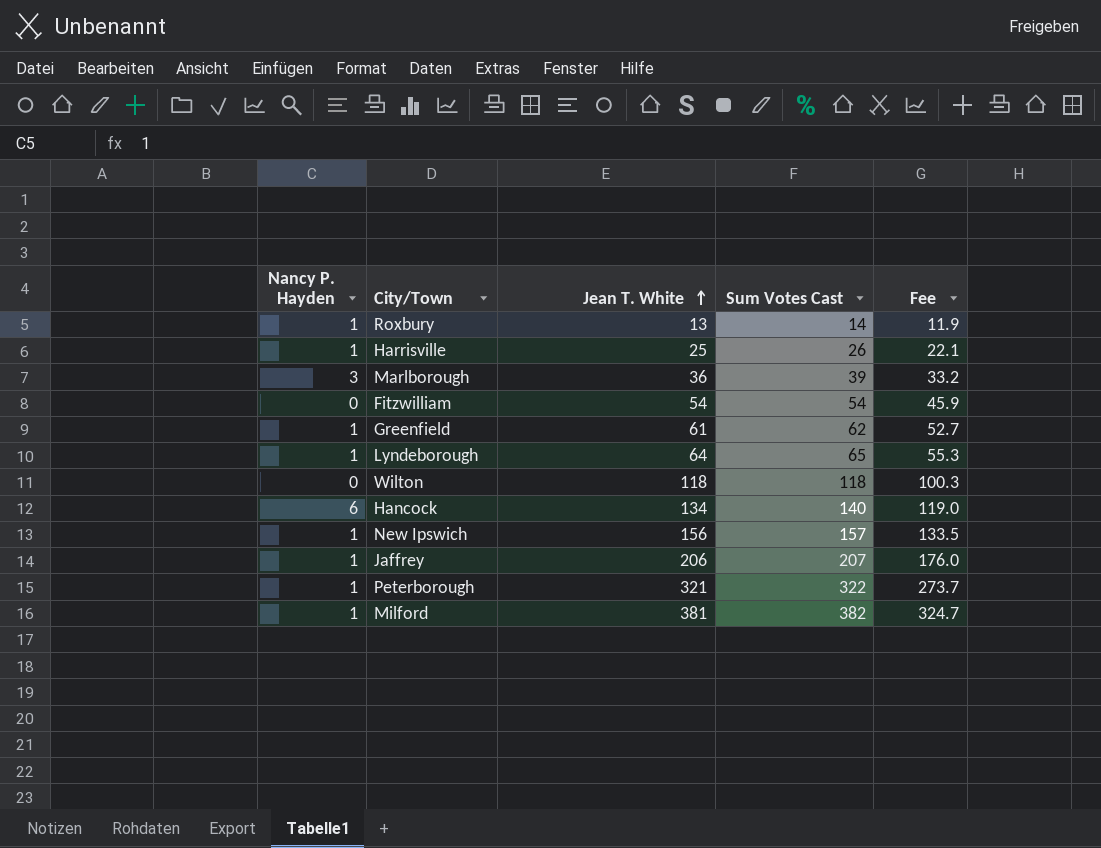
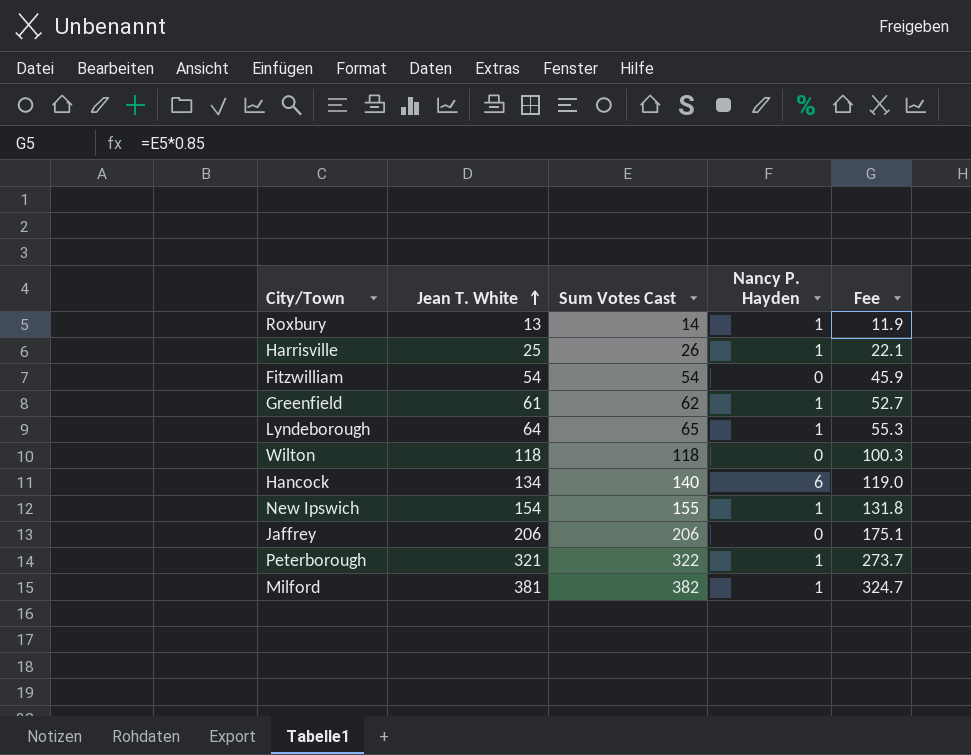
column Nancy P. Hayden | position: 1 -> 4
row Marlborough: 3 | 36 | 39 | 33.2 -> none
New Ipswich | Jean T. White: 156 -> 154
New Ipswich | Sum Votes Cast: 157 -> 155
New Ipswich | Fee: 133.5 -> 131.8
Jaffrey | Sum Votes Cast: 207 -> 206
Jaffrey | Nancy P. Hayden: 1 -> 0
Jaffrey | Fee: 176.0 -> 175.1

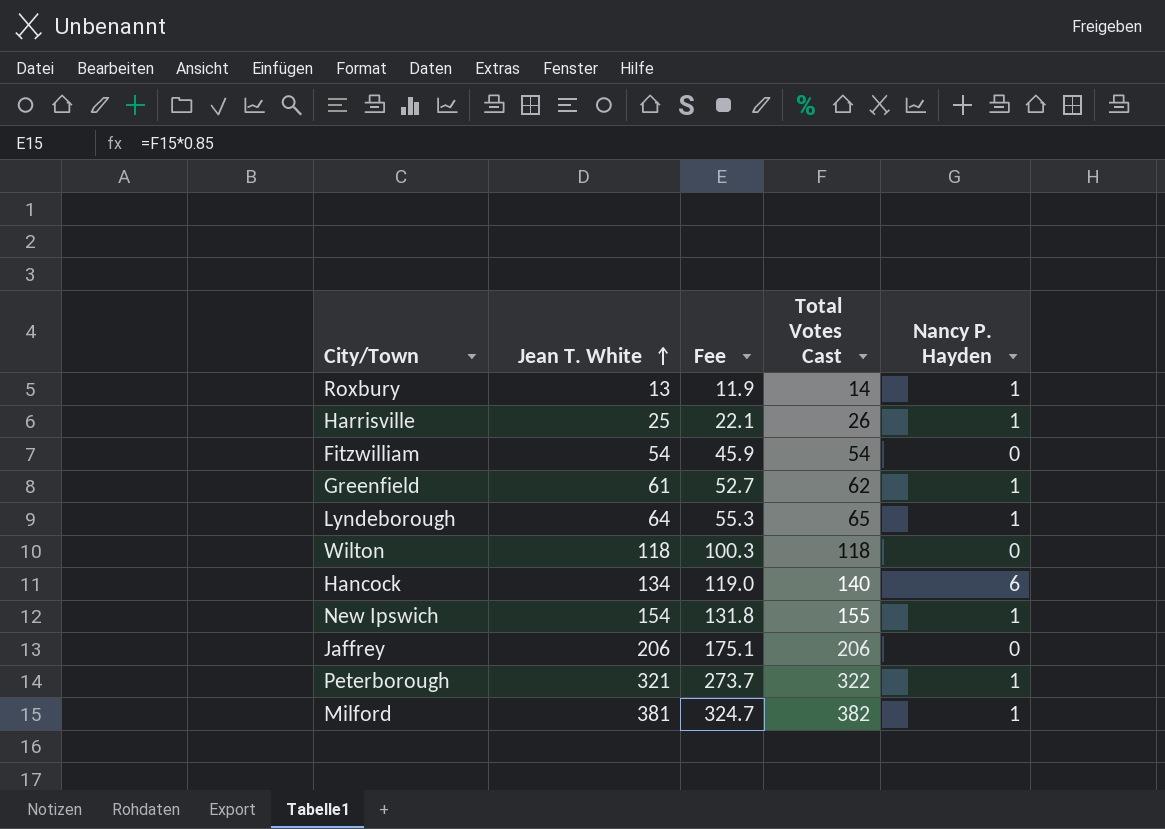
column Fee | position: 5 -> 3
column name: Sum Votes Cast -> Total Votes Cast

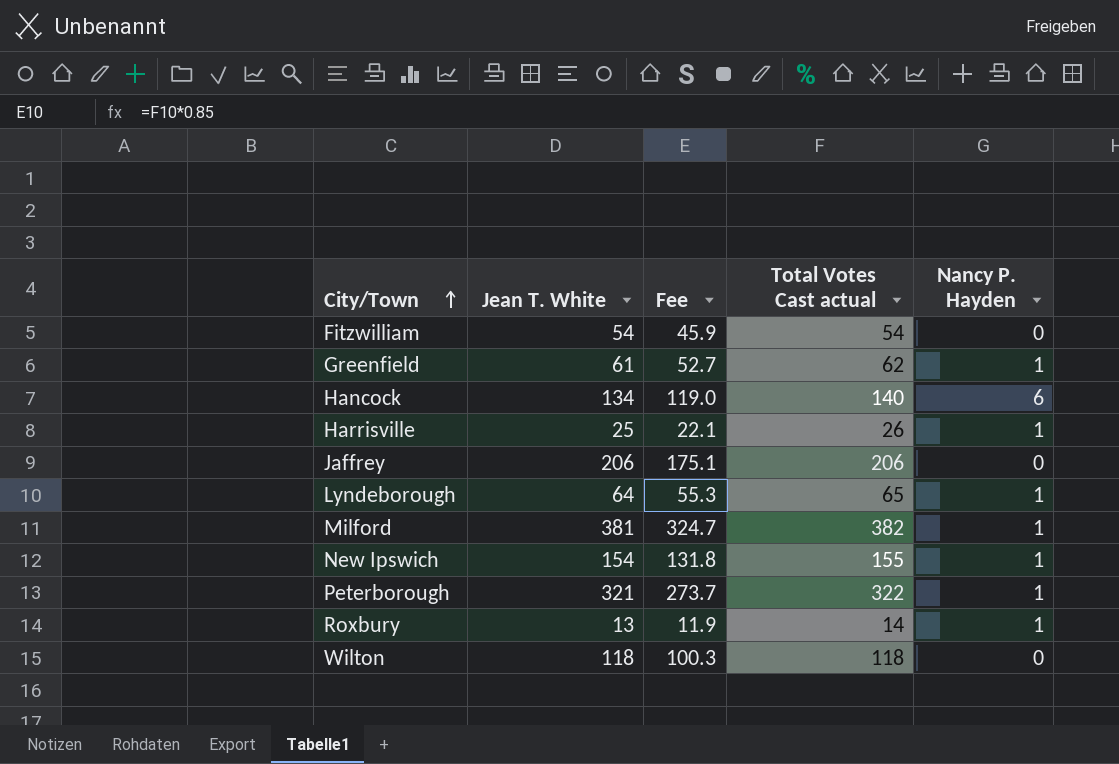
row order: Jean T. White ascending -> City/Town ascending
column name: Total Votes Cast -> Total Votes Cast actual

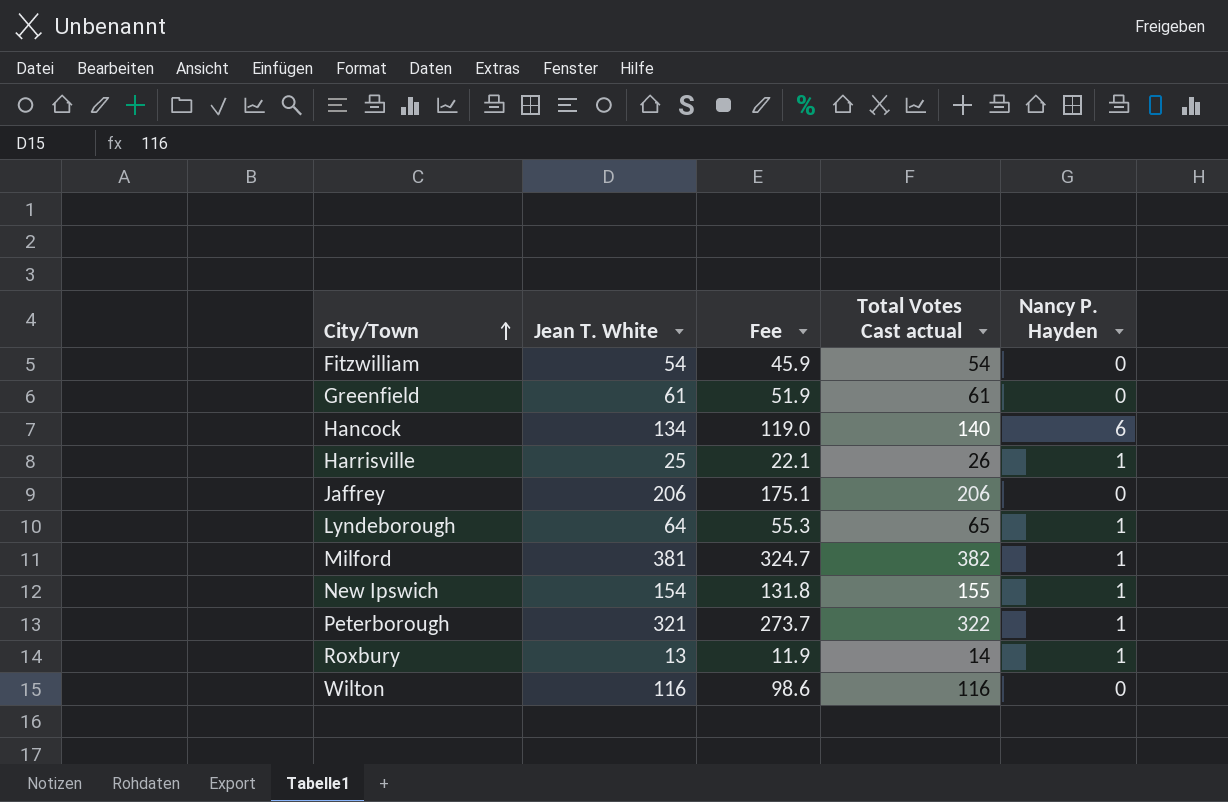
Greenfield | Fee: 52.7 -> 51.9
Greenfield | Total Votes Cast actual: 62 -> 61
Greenfield | Nancy P. Hayden: 1 -> 0
Wilton | Jean T. White: 118 -> 116
Wilton | Fee: 100.3 -> 98.6
Wilton | Total Votes Cast actual: 118 -> 116

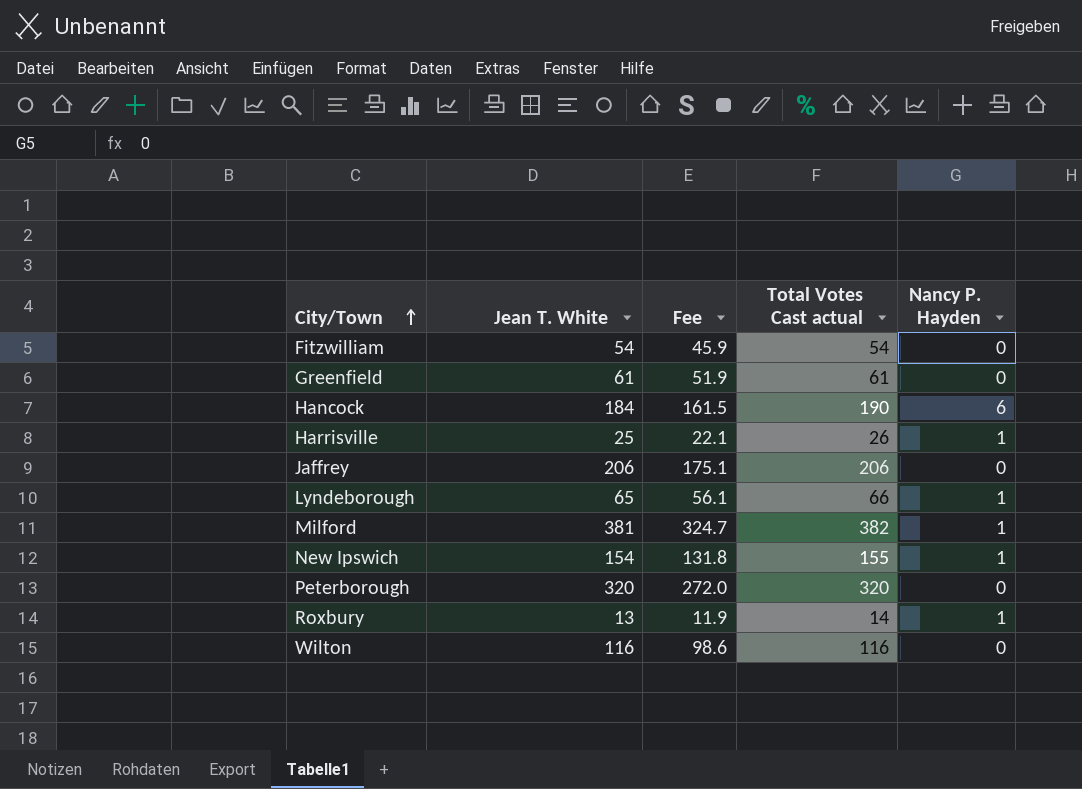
Hancock | Jean T. White: 134 -> 184
Hancock | Fee: 119.0 -> 161.5
Hancock | Total Votes Cast actual: 140 -> 190
Lyndeborough | Jean T. White: 64 -> 65
Lyndeborough | Fee: 55.3 -> 56.1
Lyndeborough | Total Votes Cast actual: 65 -> 66
Peterborough | Jean T. White: 321 -> 320
Peterborough | Fee: 273.7 -> 272.0
Peterborough | Total Votes Cast actual: 322 -> 320
Peterborough | Nancy P. Hayden: 1 -> 0

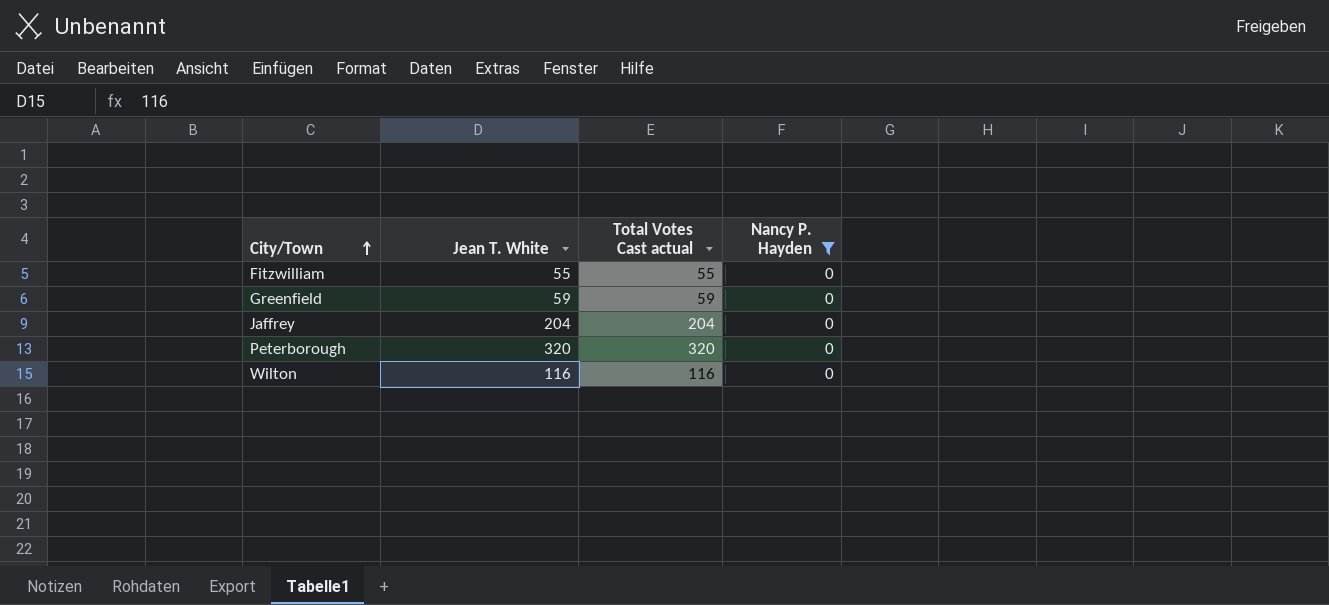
filter: none -> Nancy P. Hayden = 0
column Fee | formula: [Total Votes Cast actual] * 0.85 -> none
Fitzwilliam | Jean T. White: 54 -> 55
Fitzwilliam | Total Votes Cast actual: 54 -> 55
Greenfield | Jean T. White: 61 -> 59
Greenfield | Total Votes Cast actual: 61 -> 59
Jaffrey | Jean T. White: 206 -> 204
Jaffrey | Total Votes Cast actual: 206 -> 204

